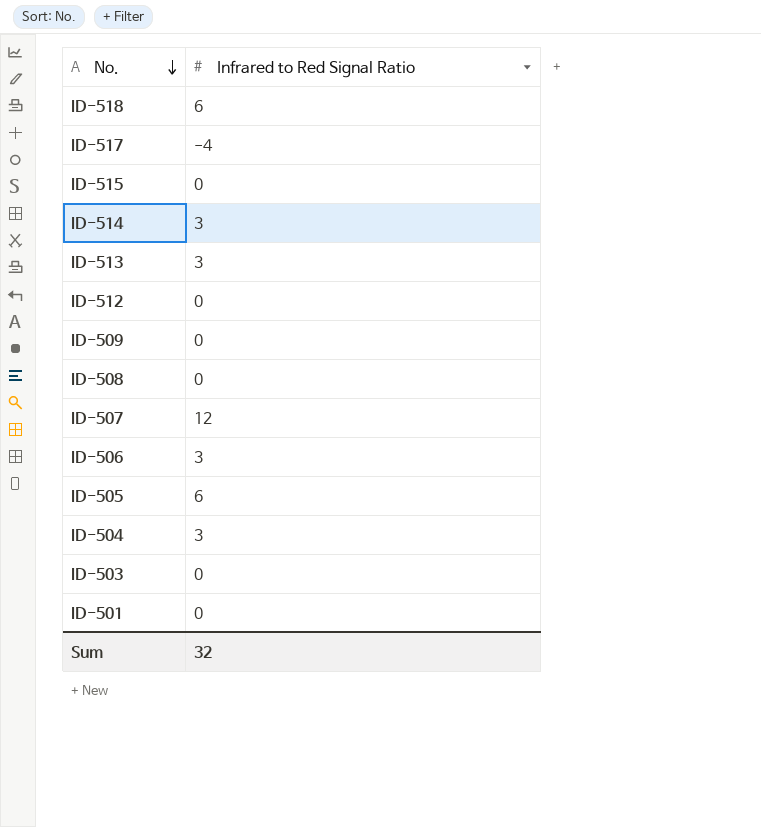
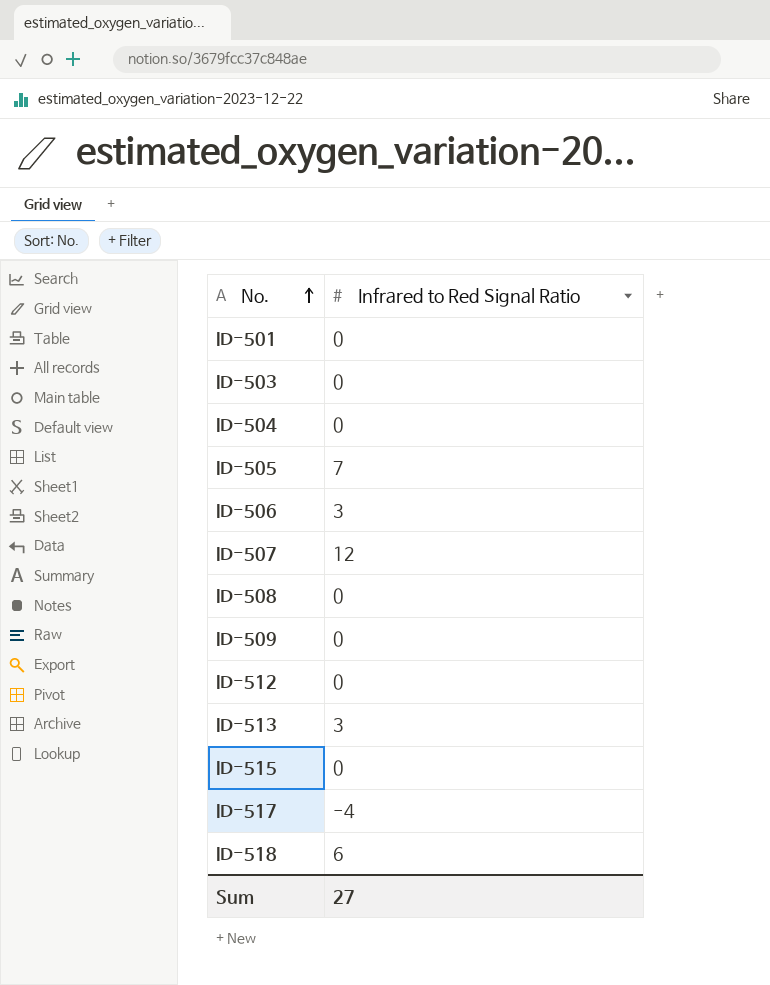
row order: No. descending -> No. ascending
row ID-514: 3 -> none
ID-504 | Infrared to Red Signal Ratio: 3 -> 0
ID-505 | Infrared to Red Signal Ratio: 6 -> 7
Sum | Infrared to Red Signal Ratio: 32 -> 27

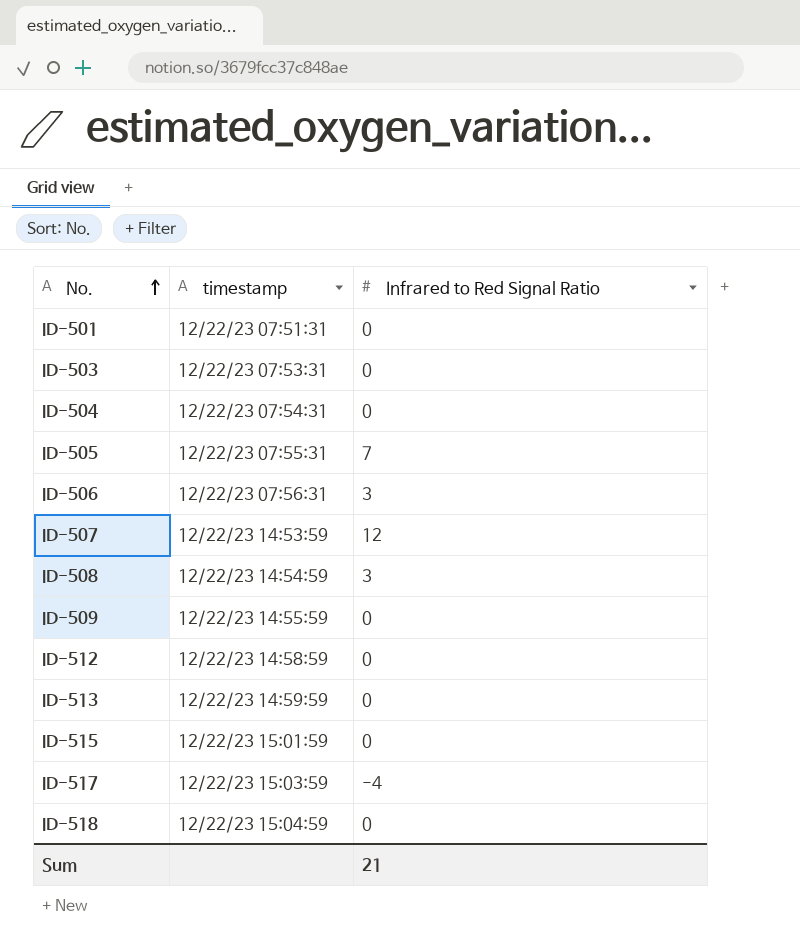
column timestamp | position: none -> 2
ID-508 | Infrared to Red Signal Ratio: 0 -> 3
ID-513 | Infrared to Red Signal Ratio: 3 -> 0
ID-518 | Infrared to Red Signal Ratio: 6 -> 0
Sum | Infrared to Red Signal Ratio: 27 -> 21

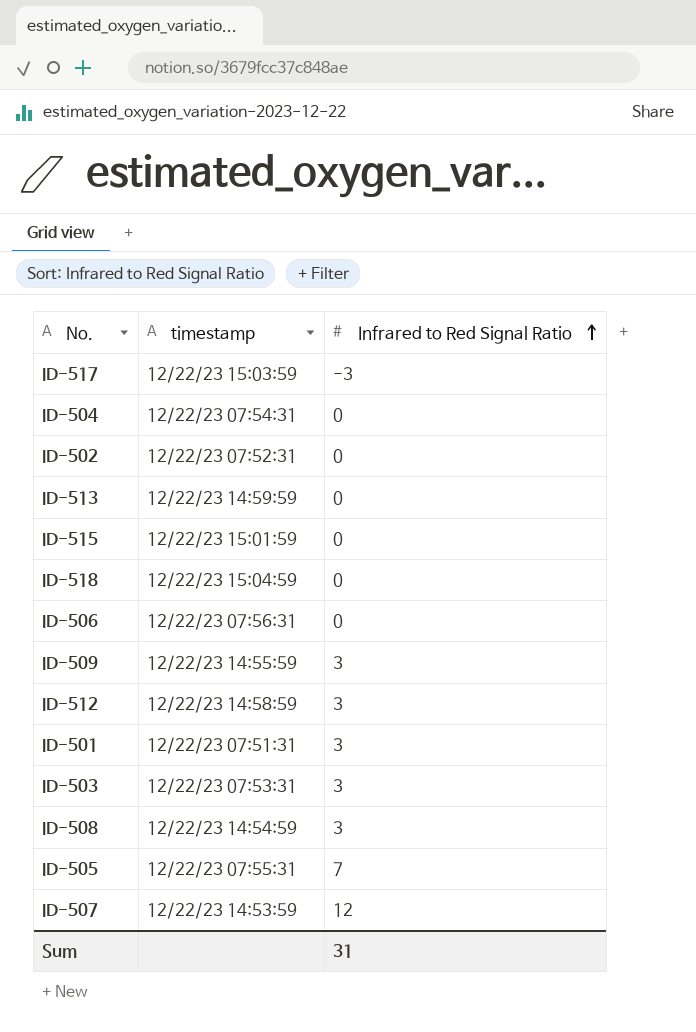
row order: No. ascending -> Infrared to Red Signal Ratio ascending
ID-517 | Infrared to Red Signal Ratio: -4 -> -3
row ID-502: none -> 12/22/23 07:52:31 | 0
ID-506 | Infrared to Red Signal Ratio: 3 -> 0
ID-509 | Infrared to Red Signal Ratio: 0 -> 3
ID-512 | Infrared to Red Signal Ratio: 0 -> 3
ID-501 | Infrared to Red Signal Ratio: 0 -> 3
ID-503 | Infrared to Red Signal Ratio: 0 -> 3
Sum | Infrared to Red Signal Ratio: 21 -> 31

